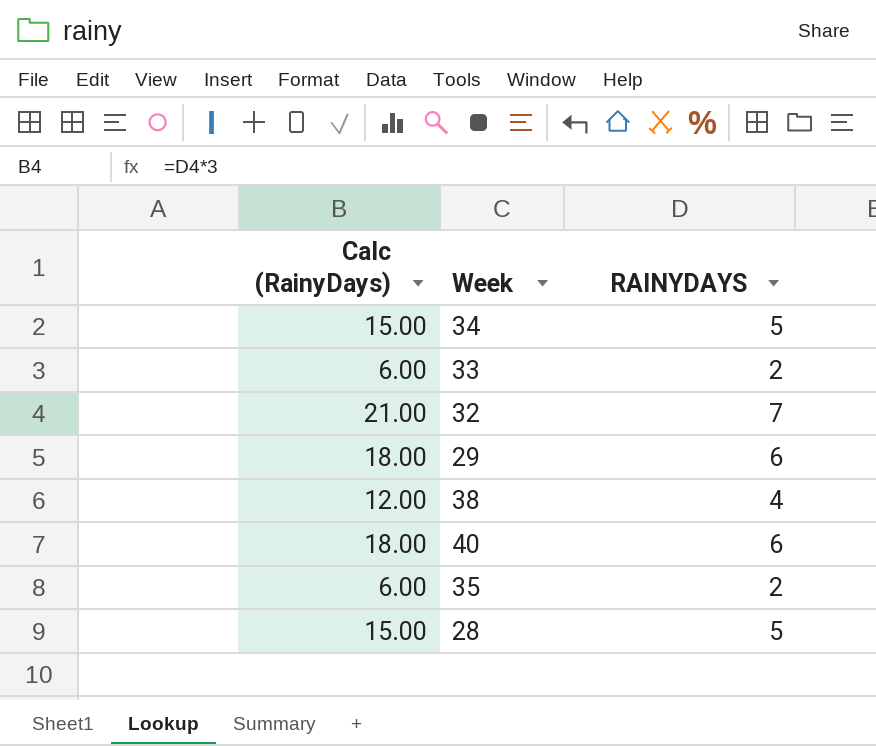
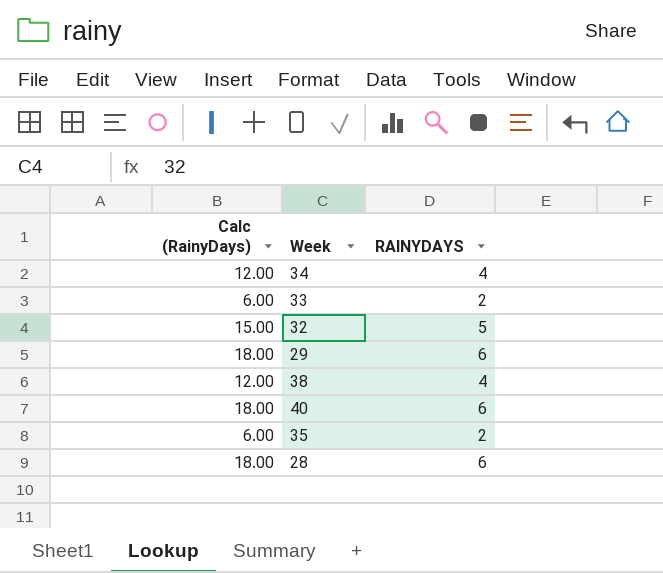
34 | Calc (RainyDays): 15.00 -> 12.00
34 | RAINYDAYS: 5 -> 4
32 | Calc (RainyDays): 21.00 -> 15.00
32 | RAINYDAYS: 7 -> 5
28 | Calc (RainyDays): 15.00 -> 18.00
28 | RAINYDAYS: 5 -> 6

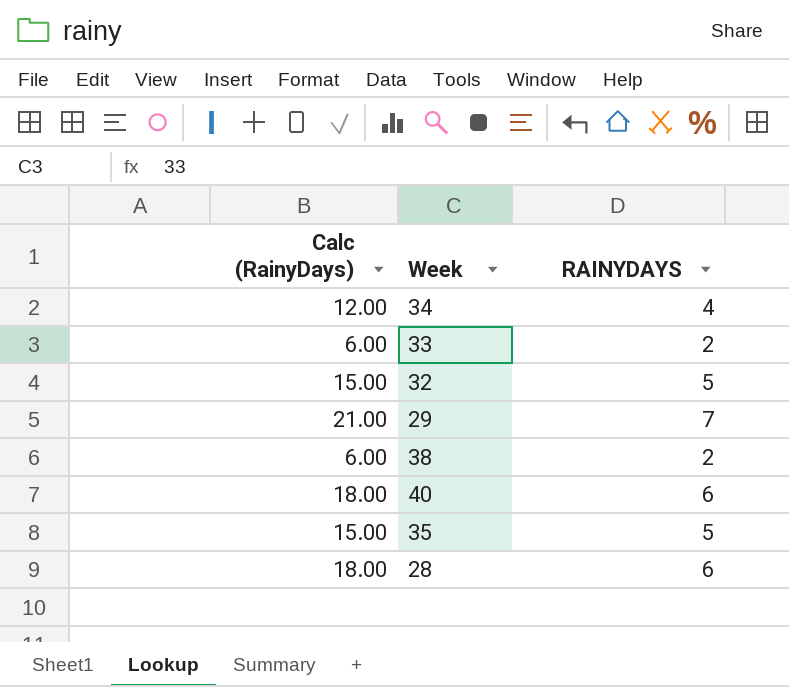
29 | Calc (RainyDays): 18.00 -> 21.00
29 | RAINYDAYS: 6 -> 7
38 | Calc (RainyDays): 12.00 -> 6.00
38 | RAINYDAYS: 4 -> 2
35 | Calc (RainyDays): 6.00 -> 15.00
35 | RAINYDAYS: 2 -> 5

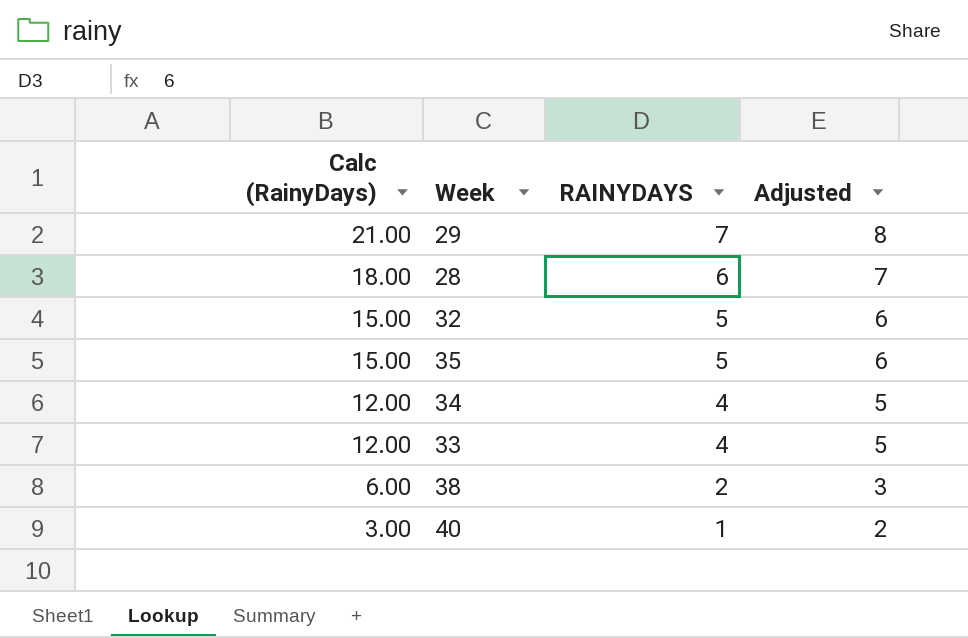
row order: none -> Calc (RainyDays) descending
column Adjusted | formula: none -> [RAINYDAYS] + 1
33 | Calc (RainyDays): 6.00 -> 12.00
33 | RAINYDAYS: 2 -> 4
40 | Calc (RainyDays): 18.00 -> 3.00
40 | RAINYDAYS: 6 -> 1

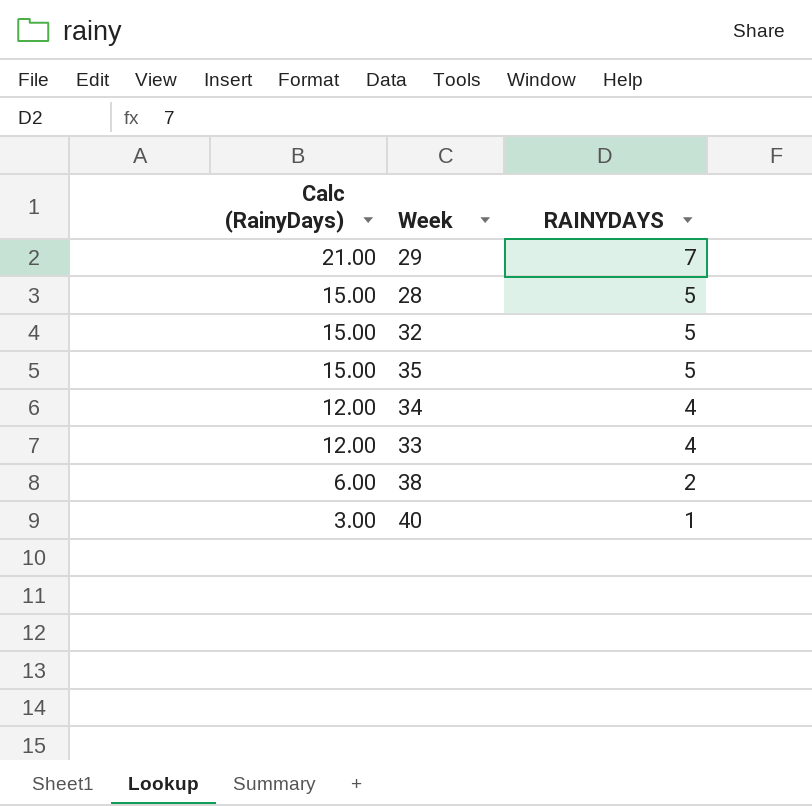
column Adjusted | formula: [RAINYDAYS] + 1 -> none
28 | Calc (RainyDays): 18.00 -> 15.00
28 | RAINYDAYS: 6 -> 5

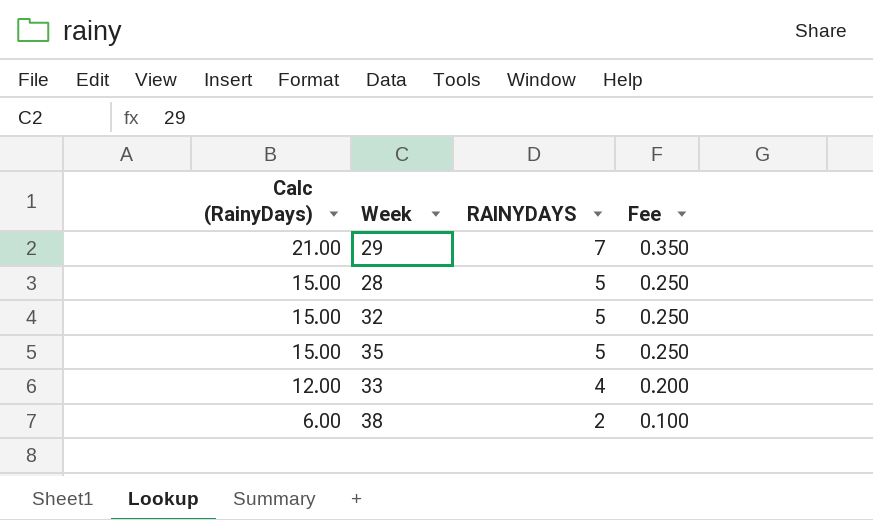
column Fee | formula: none -> [RAINYDAYS] * 0.05
row 34: 12.00 | 4 -> none
row 40: 3.00 | 1 -> none

